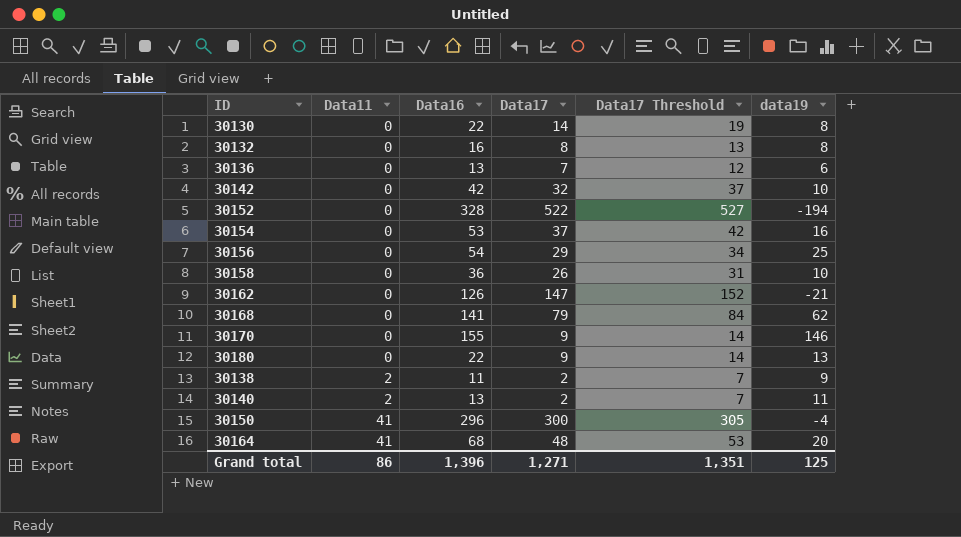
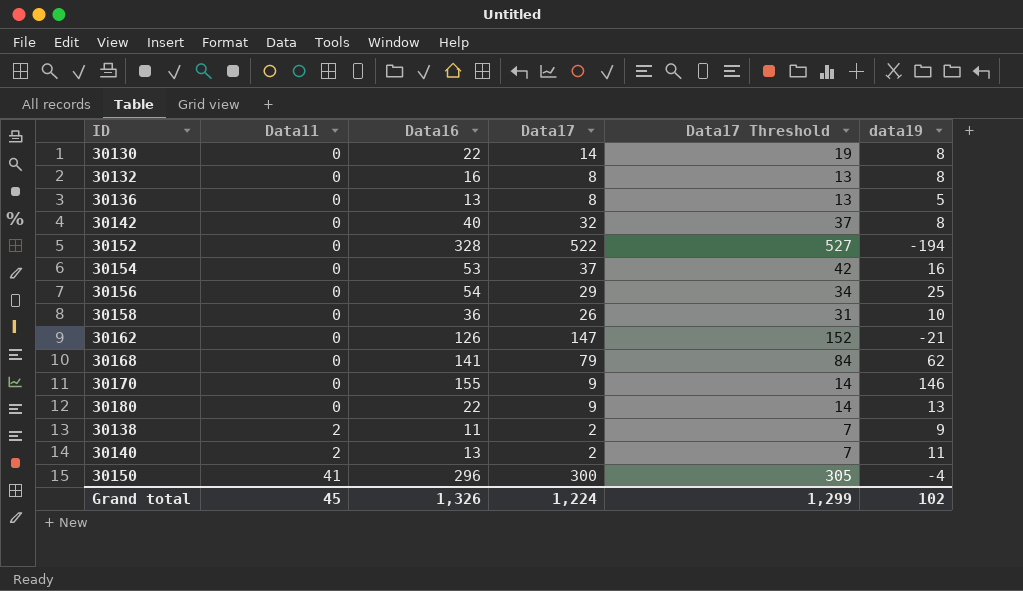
row 30164: 41 | 68 | 48 | 53 | 20 -> none
30136 | Data17: 7 -> 8
30136 | Data17 Threshold: 12 -> 13
30136 | data19: 6 -> 5
30142 | Data16: 42 -> 40
30142 | data19: 10 -> 8
Grand total | Data11: 86 -> 45
Grand total | Data16: 1,396 -> 1,326
Grand total | Data17: 1,271 -> 1,224
Grand total | Data17 Threshold: 1,351 -> 1,299
Grand total | data19: 125 -> 102

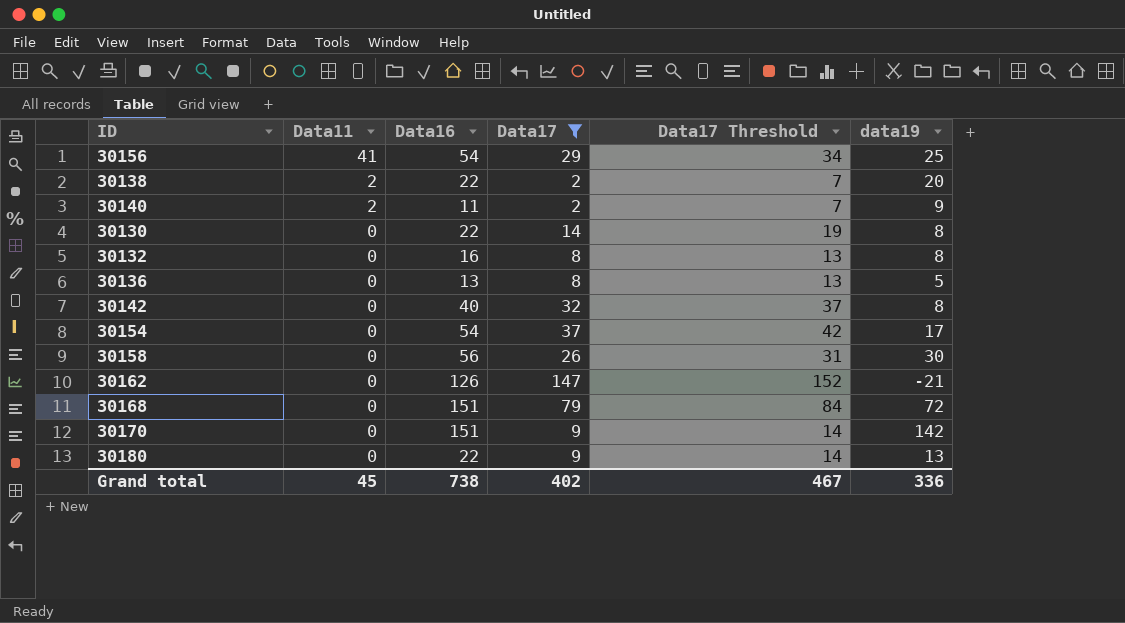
filter: none -> Data17 <= 147
row order: Data11 ascending -> Data11 descending
30156 | Data11: 0 -> 41
30138 | Data16: 11 -> 22
30138 | data19: 9 -> 20
30140 | Data16: 13 -> 11
30140 | data19: 11 -> 9
30154 | Data16: 53 -> 54
30154 | data19: 16 -> 17
30158 | Data16: 36 -> 56
30158 | data19: 10 -> 30
30168 | Data16: 141 -> 151
30168 | data19: 62 -> 72
30170 | Data16: 155 -> 151
30170 | data19: 146 -> 142
Grand total | Data16: 1,326 -> 738
Grand total | Data17: 1,224 -> 402
Grand total | Data17 Threshold: 1,299 -> 467
Grand total | data19: 102 -> 336

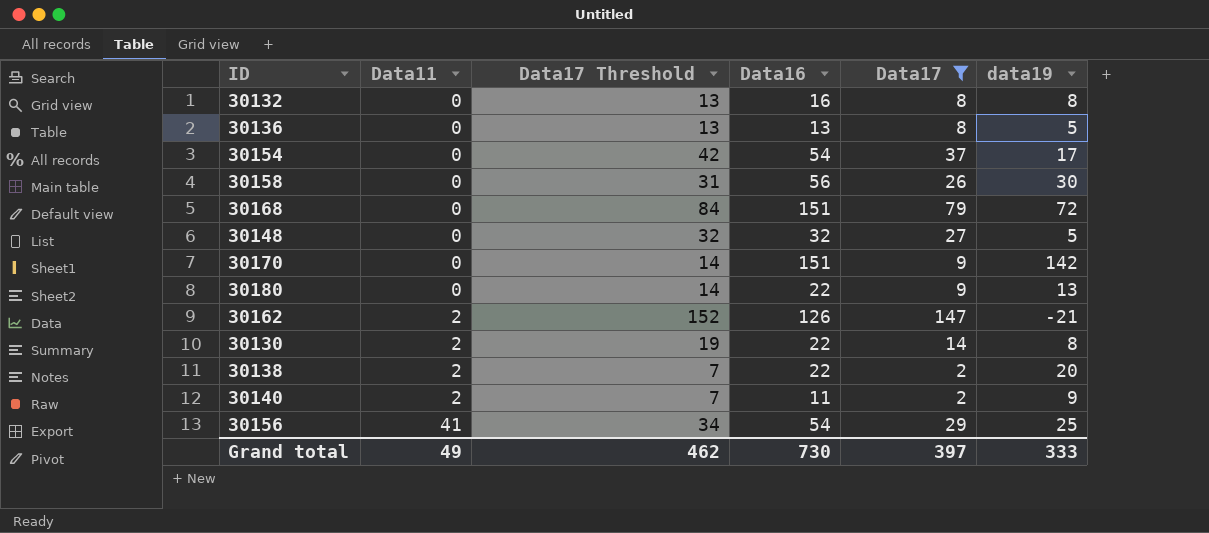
row order: Data11 descending -> Data11 ascending
column Data17 Threshold | position: 5 -> 3
row 30142: 0 | 40 | 32 | 37 | 8 -> none
row 30148: none -> 0 | 32 | 32 | 27 | 5
30162 | Data11: 0 -> 2
30130 | Data11: 0 -> 2
Grand total | Data11: 45 -> 49
Grand total | Data17 Threshold: 467 -> 462
Grand total | Data16: 738 -> 730
Grand total | Data17: 402 -> 397
Grand total | data19: 336 -> 333

